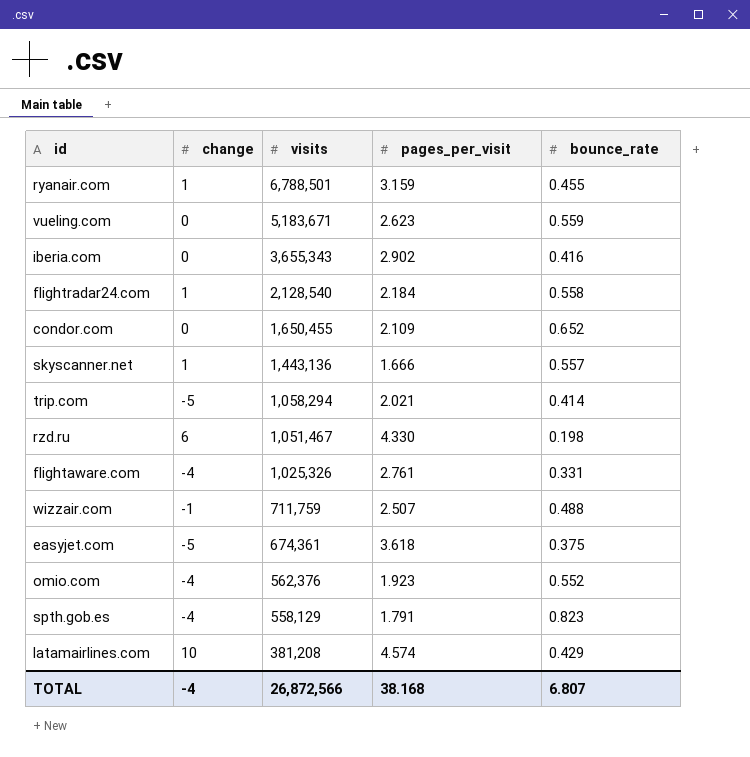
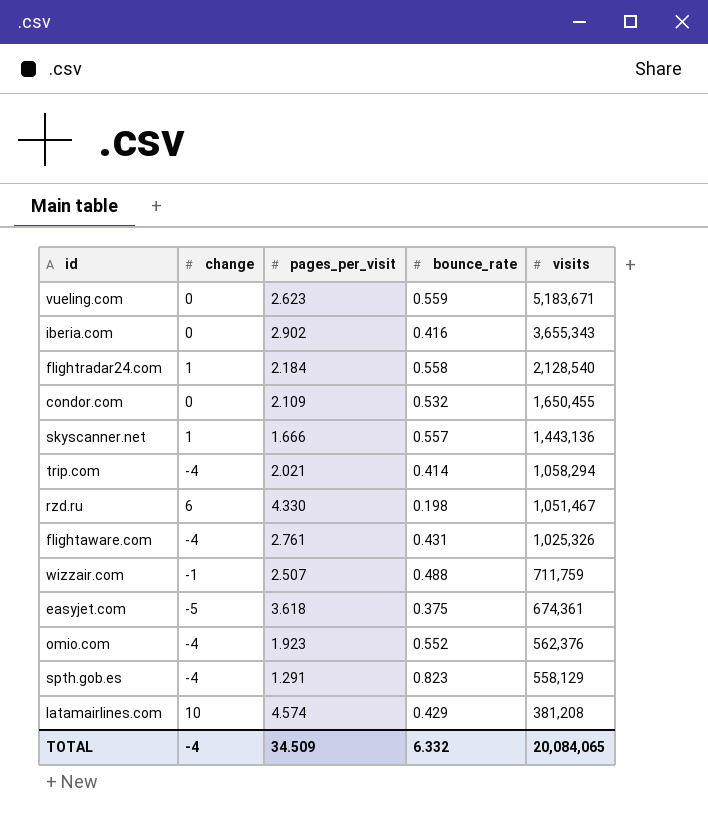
column visits | position: 3 -> 5
row ryanair.com: 1 | 6,788,501 | 3.159 | 0.455 -> none
condor.com | bounce_rate: 0.652 -> 0.532
trip.com | change: -5 -> -4
flightaware.com | bounce_rate: 0.331 -> 0.431
spth.gob.es | pages_per_visit: 1.791 -> 1.291
TOTAL | pages_per_visit: 38.168 -> 34.509
TOTAL | bounce_rate: 6.807 -> 6.332
TOTAL | visits: 26,872,566 -> 20,084,065

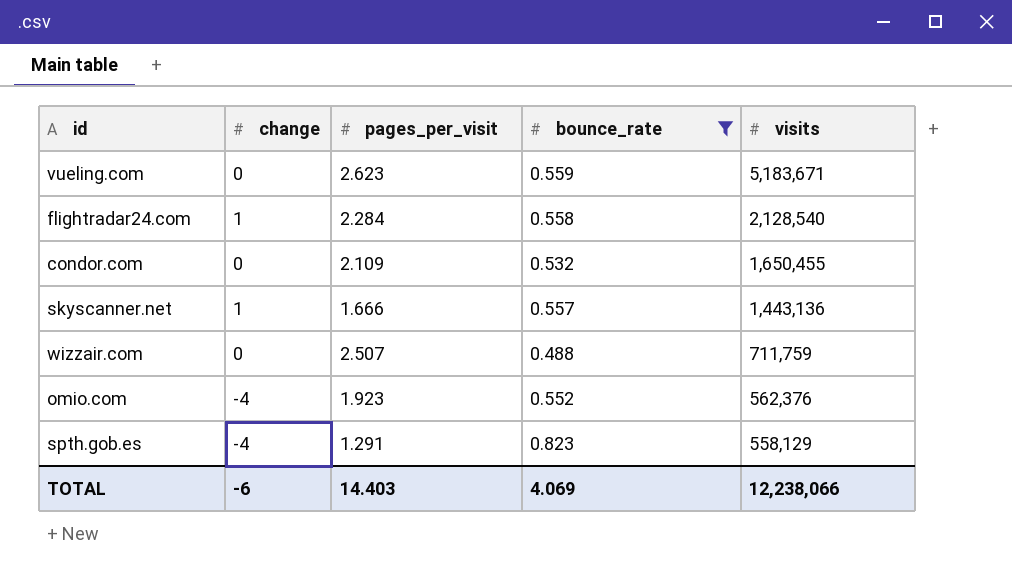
filter: none -> bounce_rate >= 0.488
flightradar24.com | pages_per_visit: 2.184 -> 2.284
wizzair.com | change: -1 -> 0
TOTAL | change: -4 -> -6
TOTAL | pages_per_visit: 34.509 -> 14.403
TOTAL | bounce_rate: 6.332 -> 4.069
TOTAL | visits: 20,084,065 -> 12,238,066

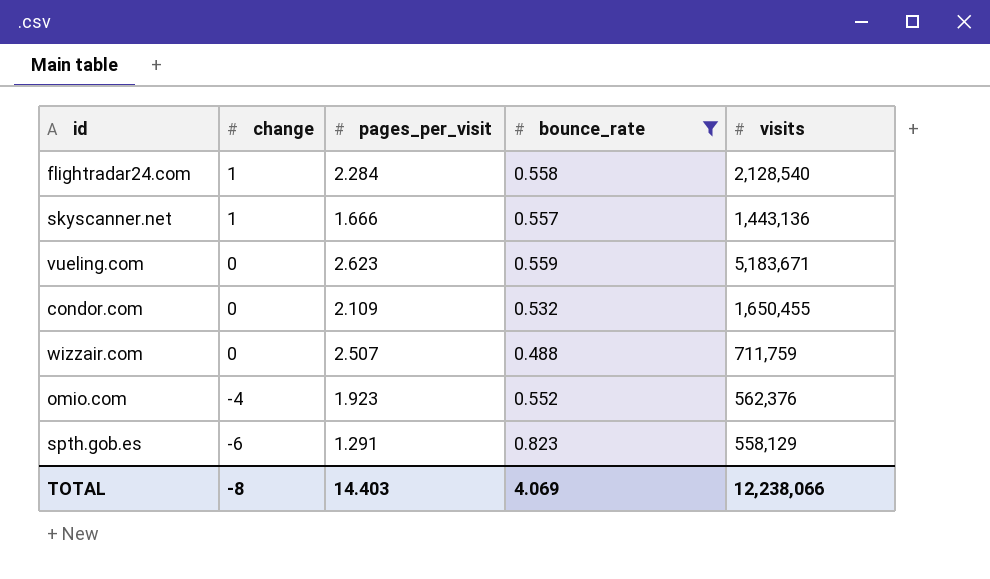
row order: visits descending -> change descending
spth.gob.es | change: -4 -> -6
TOTAL | change: -6 -> -8

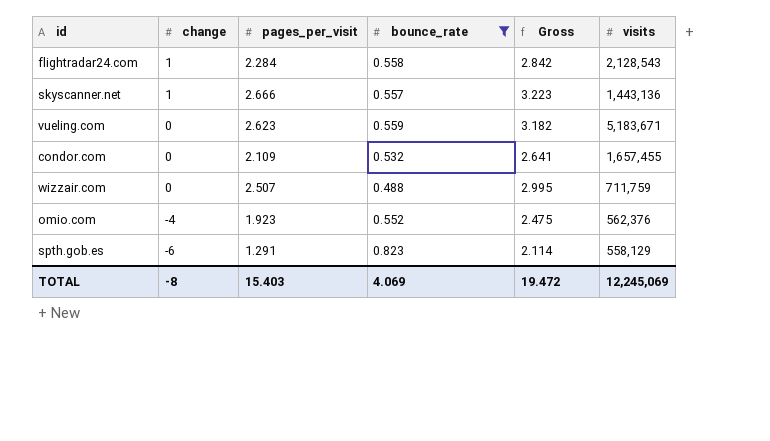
column Gross | formula: none -> [pages_per_visit] + [bounce_rate]
flightradar24.com | visits: 2,128,540 -> 2,128,543
skyscanner.net | pages_per_visit: 1.666 -> 2.666
condor.com | visits: 1,650,455 -> 1,657,455
TOTAL | pages_per_visit: 14.403 -> 15.403
TOTAL | visits: 12,238,066 -> 12,245,069

